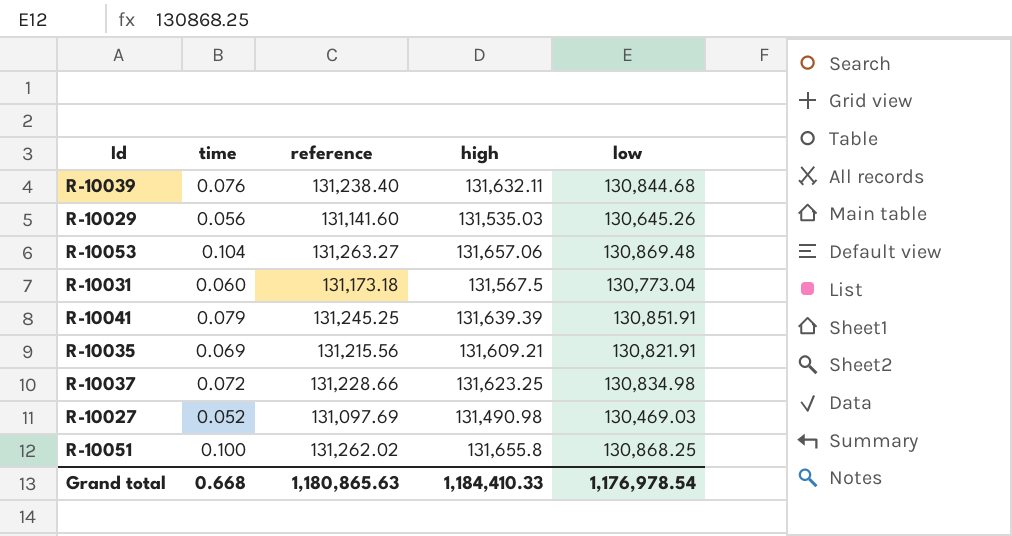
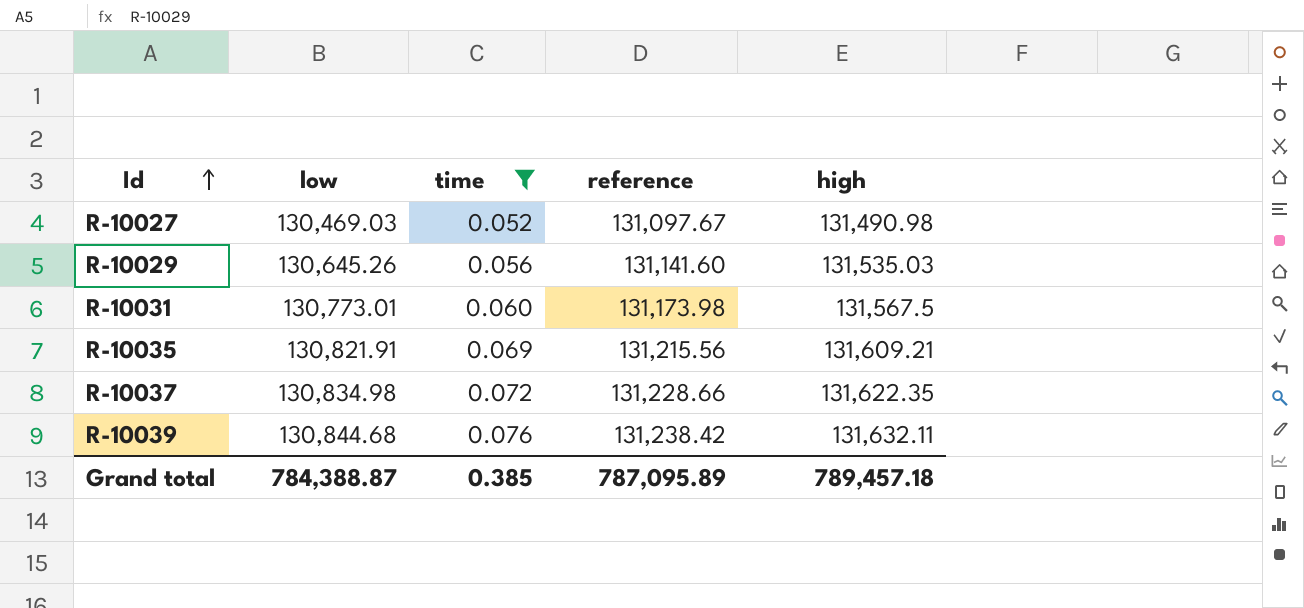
filter: none -> time <= 0.076
row order: none -> Id ascending
column low | position: 5 -> 2
R-10027 | reference: 131,097.69 -> 131,097.67
R-10031 | low: 130,773.04 -> 130,773.01
R-10031 | reference: 131,173.18 -> 131,173.98
R-10037 | high: 131,623.25 -> 131,622.35
R-10039 | reference: 131,238.40 -> 131,238.42
Grand total | low: 1,176,978.54 -> 784,388.87
Grand total | time: 0.668 -> 0.385
Grand total | reference: 1,180,865.63 -> 787,095.89
Grand total | high: 1,184,410.33 -> 789,457.18

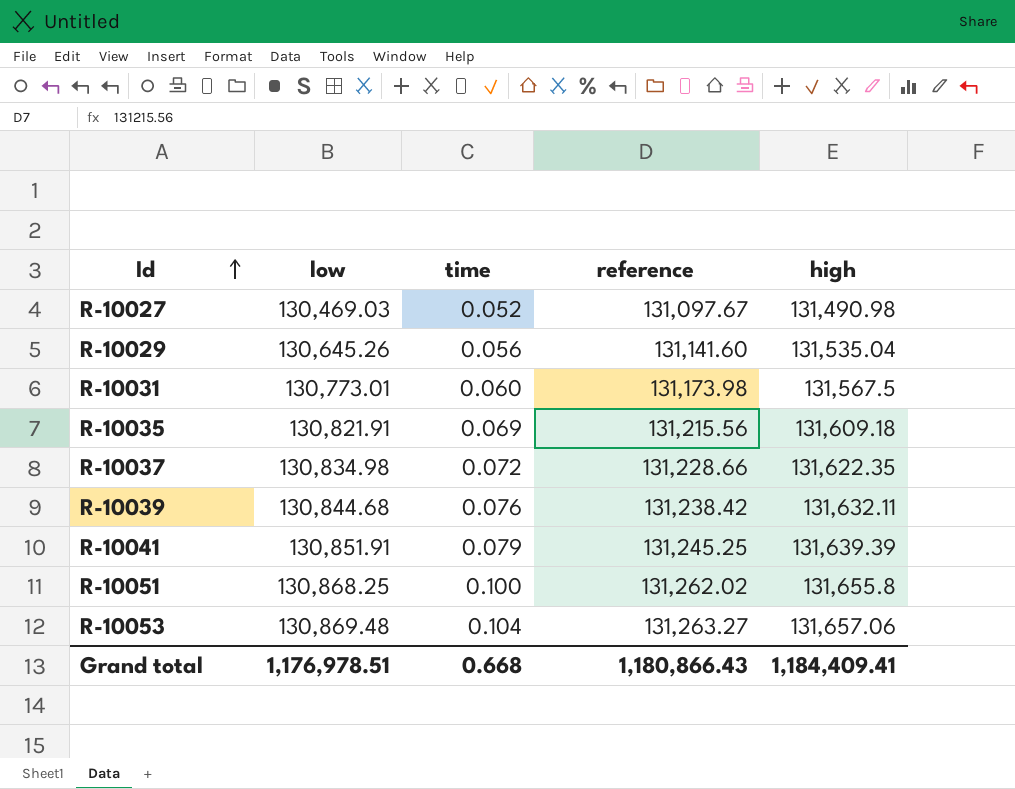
filter: time <= 0.076 -> none
R-10029 | high: 131,535.03 -> 131,535.04
R-10035 | high: 131,609.21 -> 131,609.18
Grand total | low: 784,388.87 -> 1,176,978.51
Grand total | time: 0.385 -> 0.668
Grand total | reference: 787,095.89 -> 1,180,866.43
Grand total | high: 789,457.18 -> 1,184,409.41

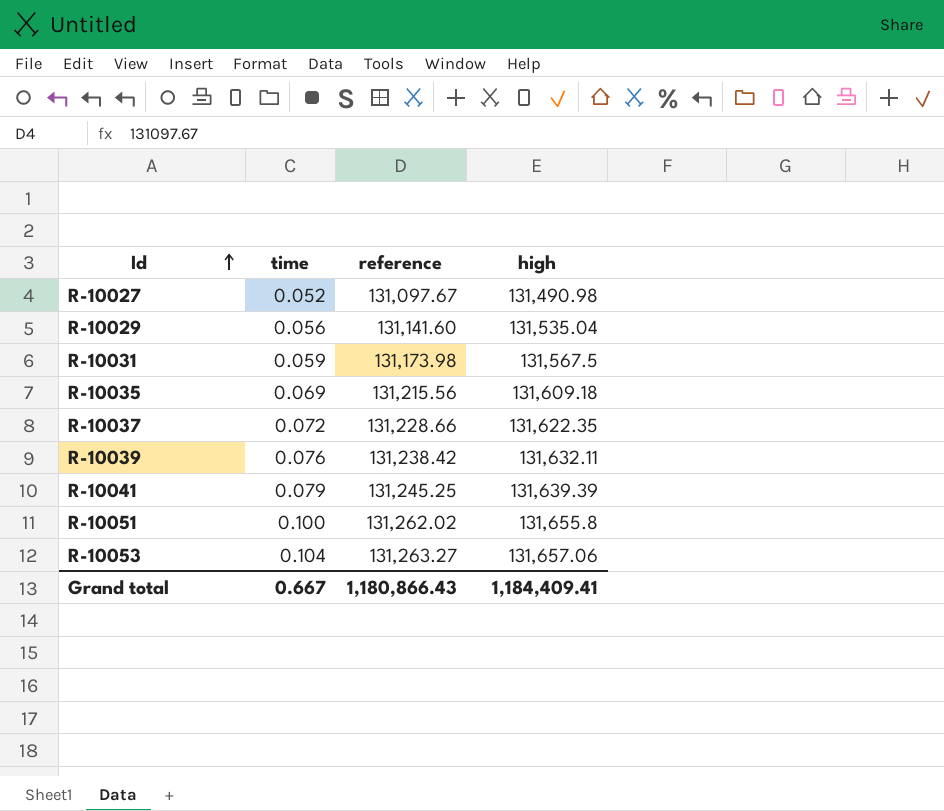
column low | position: 2 -> none
R-10031 | time: 0.060 -> 0.059
Grand total | time: 0.668 -> 0.667

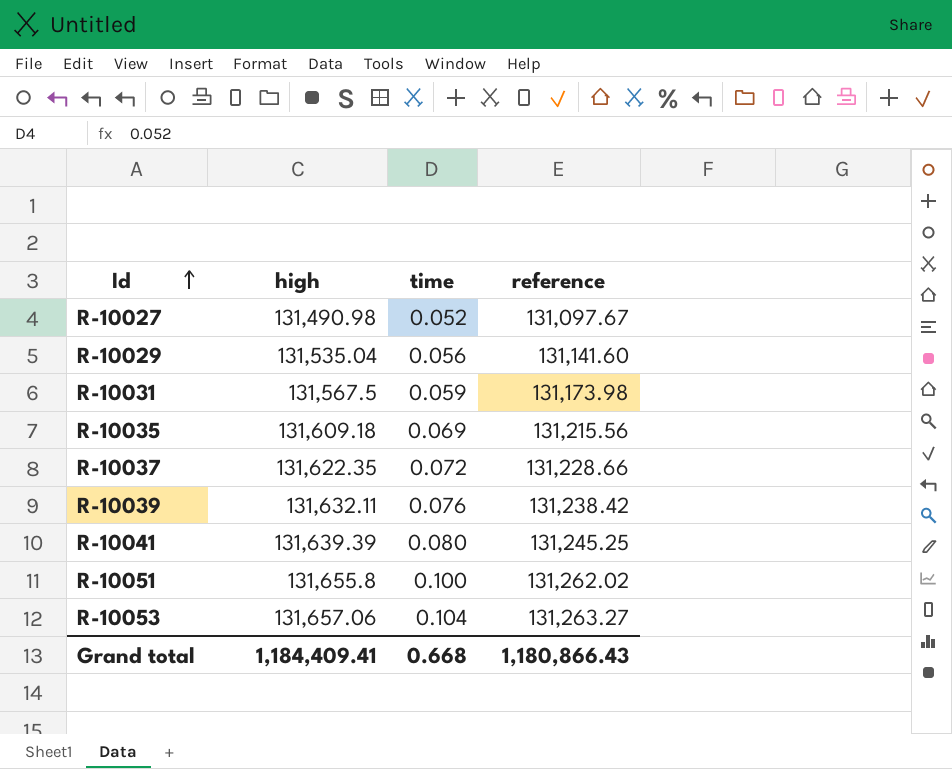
column high | position: 4 -> 2
R-10041 | time: 0.079 -> 0.080
Grand total | time: 0.667 -> 0.668

